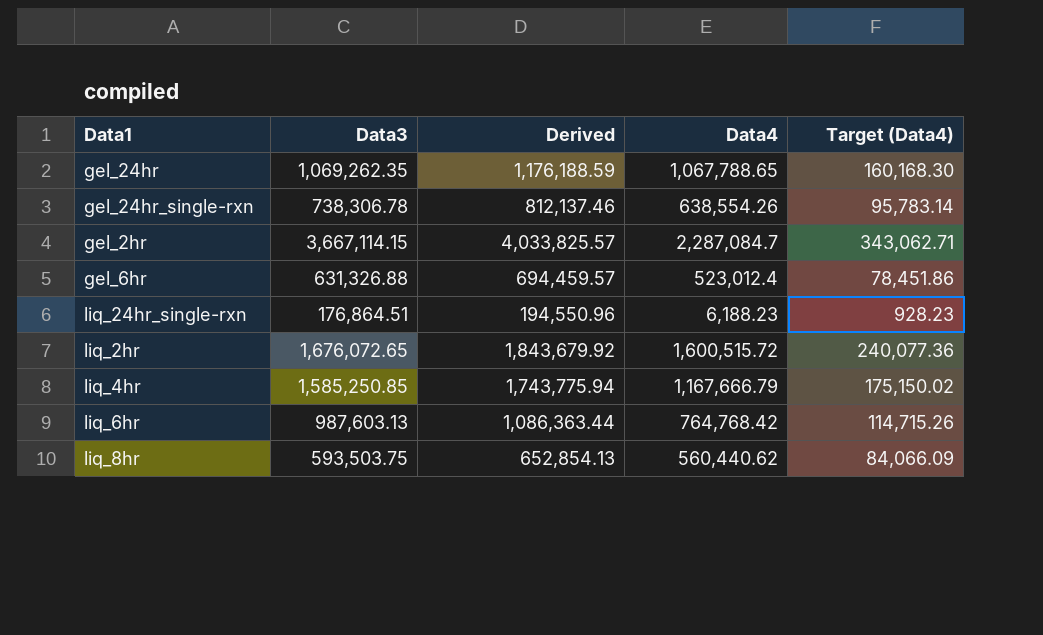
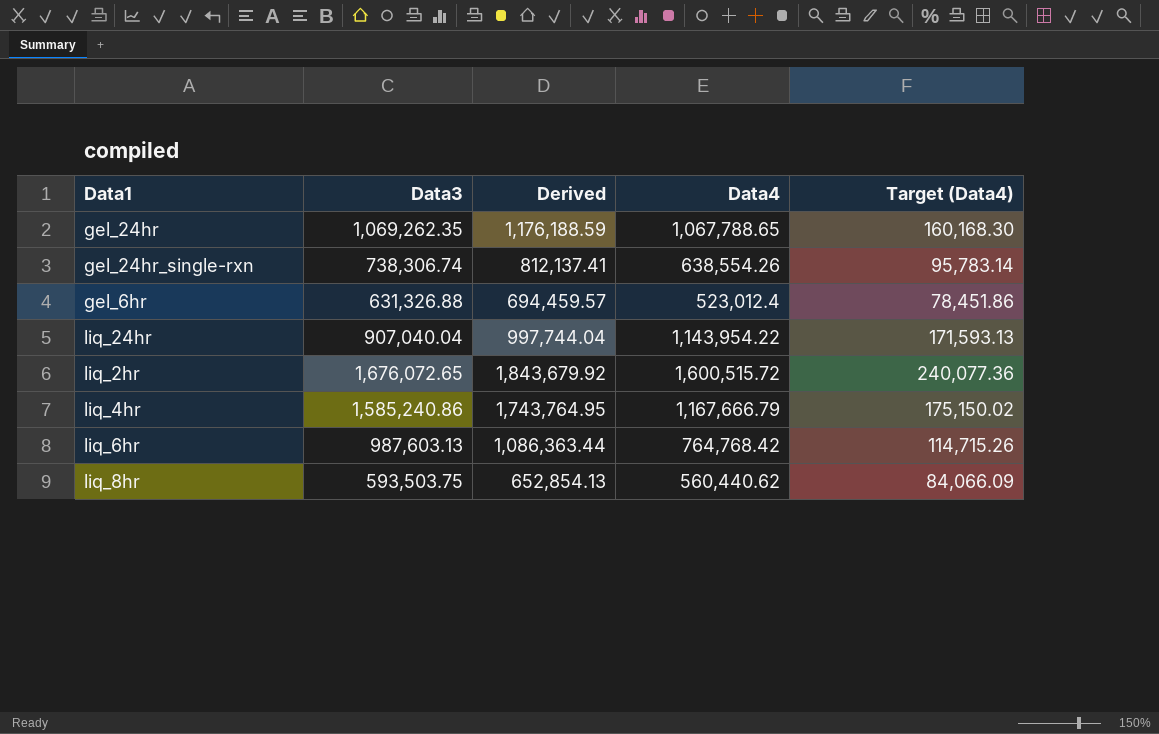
row gel_2hr: 3,667,114.15 | 4,033,825.57 | 2,287,084.7 | 343,062.71 -> none
row liq_24hr_single-rxn: 176,864.51 | 194,550.96 | 6,188.23 | 928.23 -> none
gel_24hr_single-rxn | Data3: 738,306.78 -> 738,306.74
gel_24hr_single-rxn | Derived: 812,137.46 -> 812,137.41
row liq_24hr: none -> 907,040.04 | 997,744.04 | 1,143,954.22 | 171,593.13
liq_4hr | Data3: 1,585,250.85 -> 1,585,240.86
liq_4hr | Derived: 1,743,775.94 -> 1,743,764.95

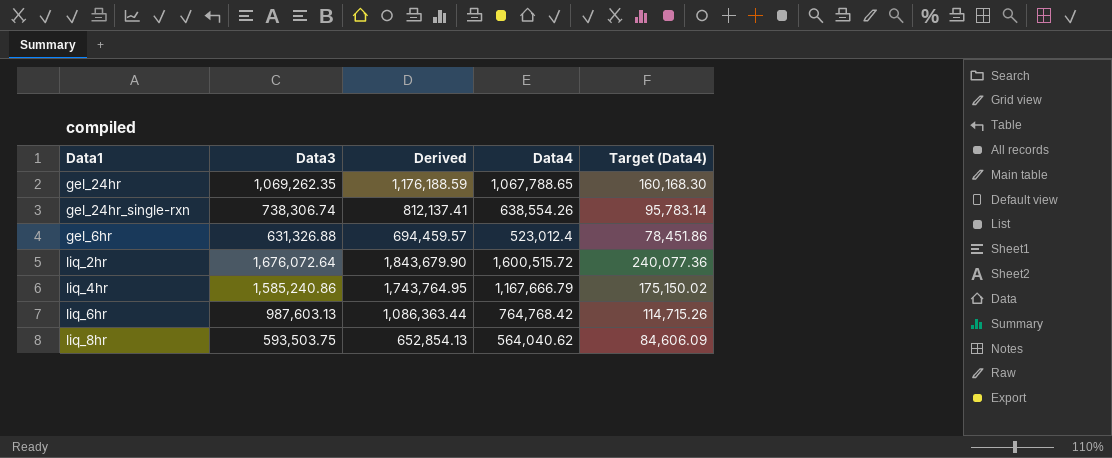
row liq_24hr: 907,040.04 | 997,744.04 | 1,143,954.22 | 171,593.13 -> none
liq_2hr | Data3: 1,676,072.65 -> 1,676,072.64
liq_2hr | Derived: 1,843,679.92 -> 1,843,679.90
liq_8hr | Data4: 560,440.62 -> 564,040.62
liq_8hr | Target (Data4): 84,066.09 -> 84,606.09

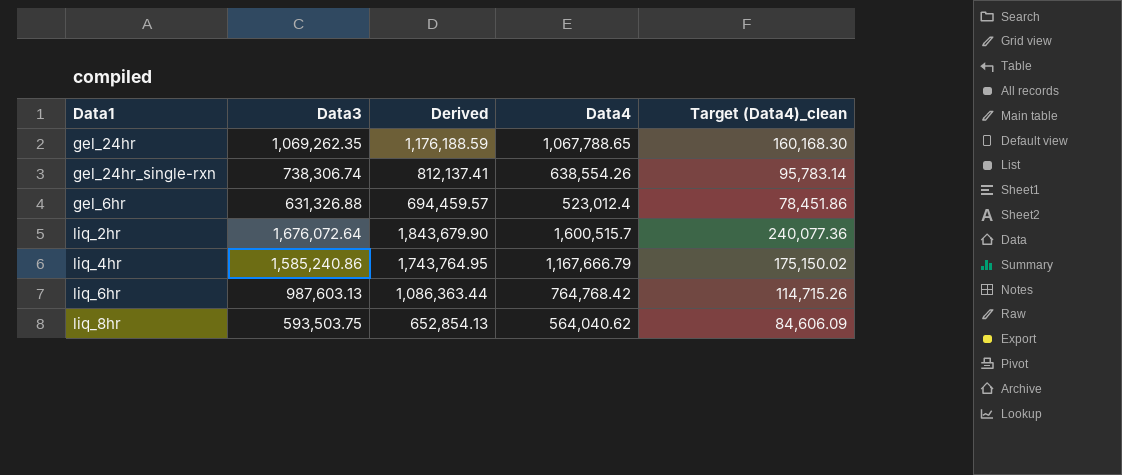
column name: Target (Data4) -> Target (Data4)_clean
liq_2hr | Data4: 1,600,515.72 -> 1,600,515.7

